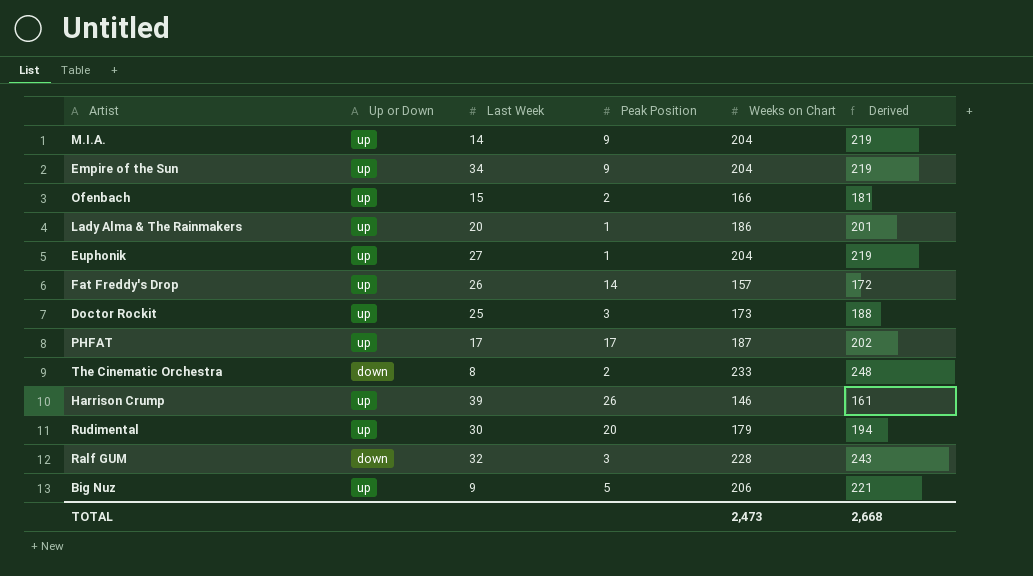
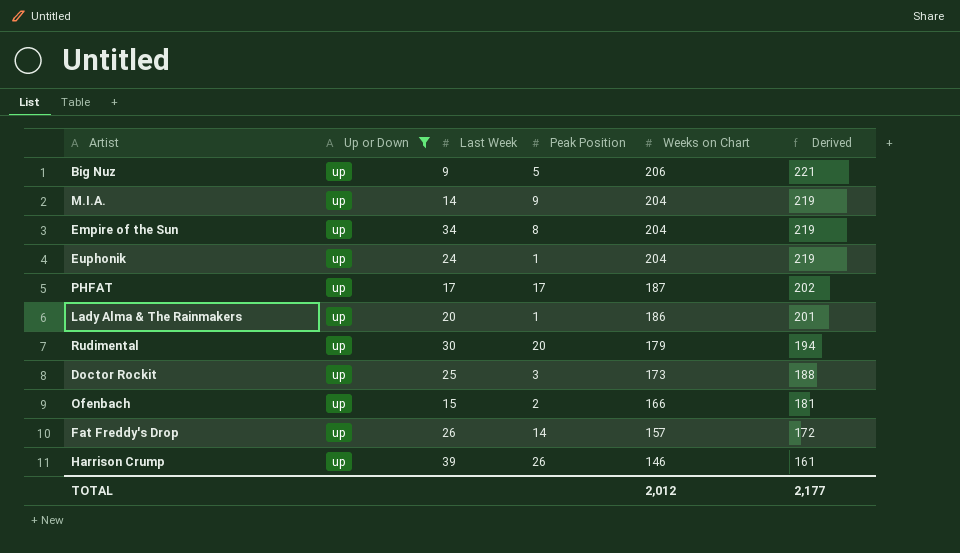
filter: none -> Up or Down = up
row order: none -> Weeks on Chart descending
Empire of the Sun | Peak Position: 9 -> 8
Euphonik | Last Week: 27 -> 24
TOTAL | Weeks on Chart: 2,473 -> 2,012
TOTAL | Derived: 2,668 -> 2,177

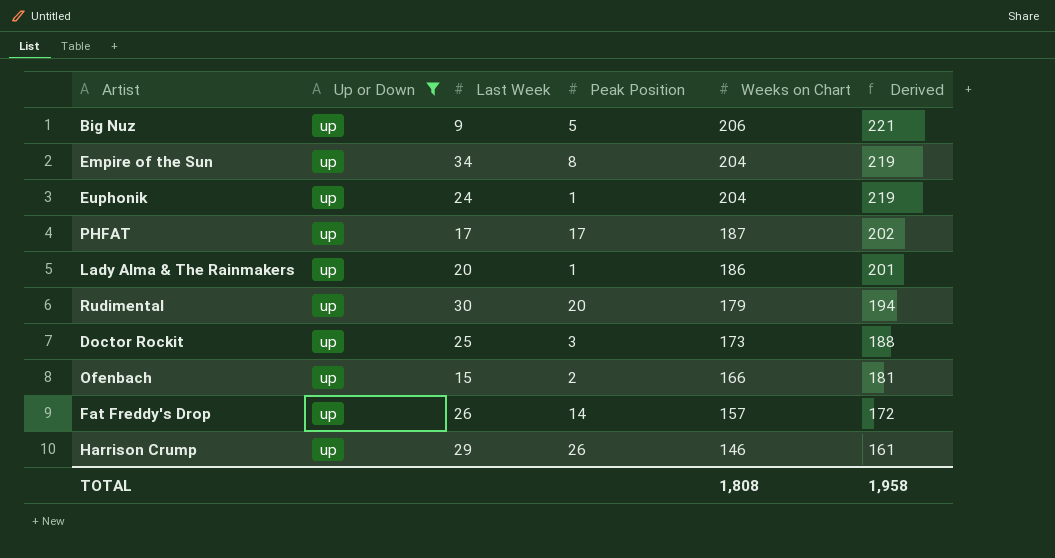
row M.I.A.: up | 14 | 9 | 204 | 219 -> none
Harrison Crump | Last Week: 39 -> 29
TOTAL | Weeks on Chart: 2,012 -> 1,808
TOTAL | Derived: 2,177 -> 1,958

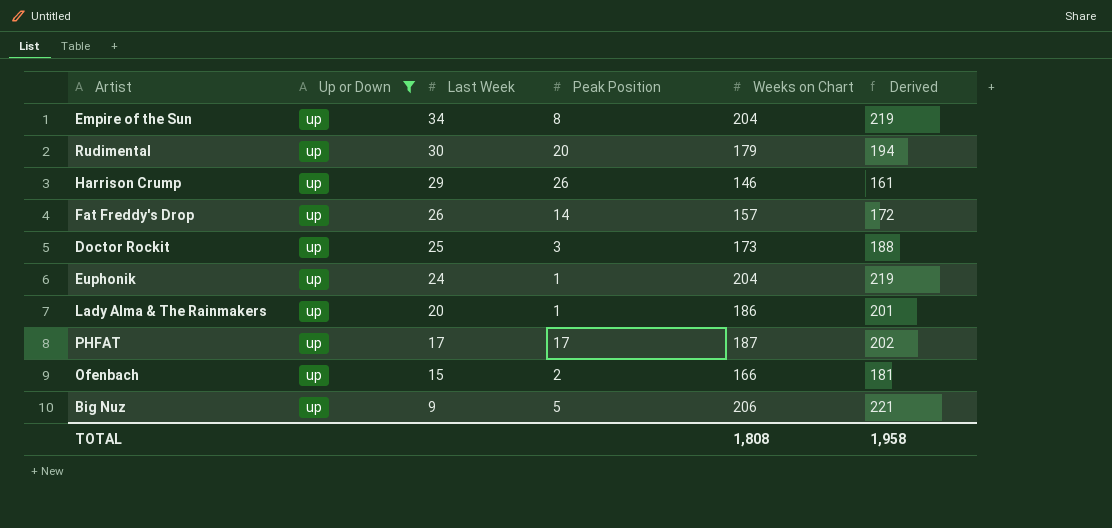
row order: Weeks on Chart descending -> Last Week descending

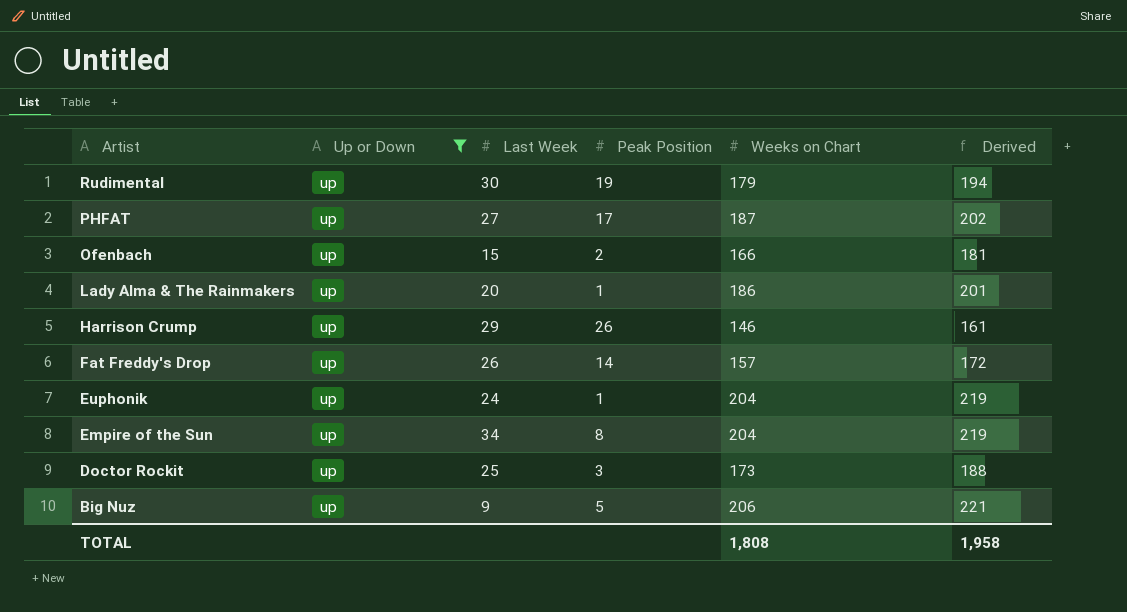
row order: Last Week descending -> Artist descending
Rudimental | Peak Position: 20 -> 19
PHFAT | Last Week: 17 -> 27

